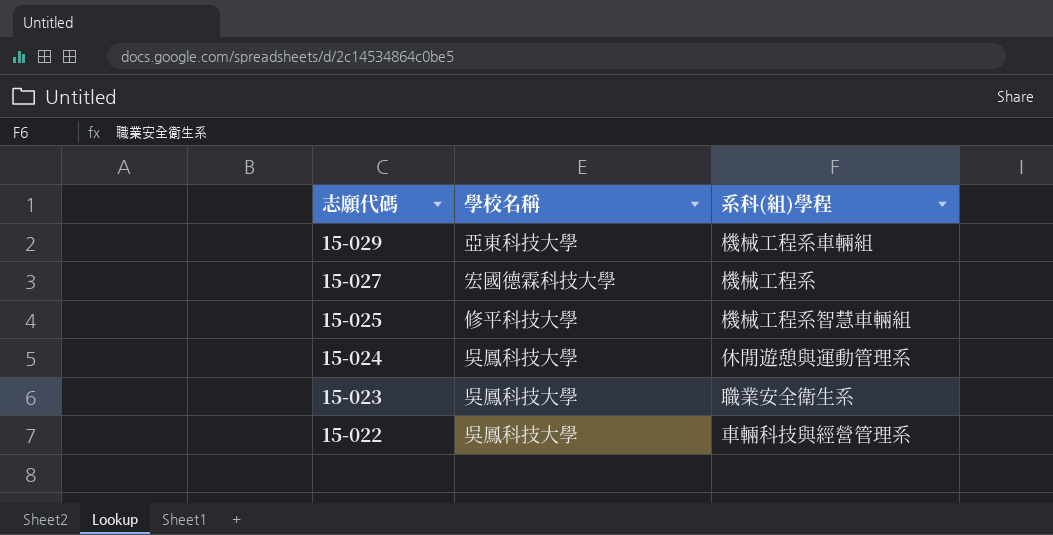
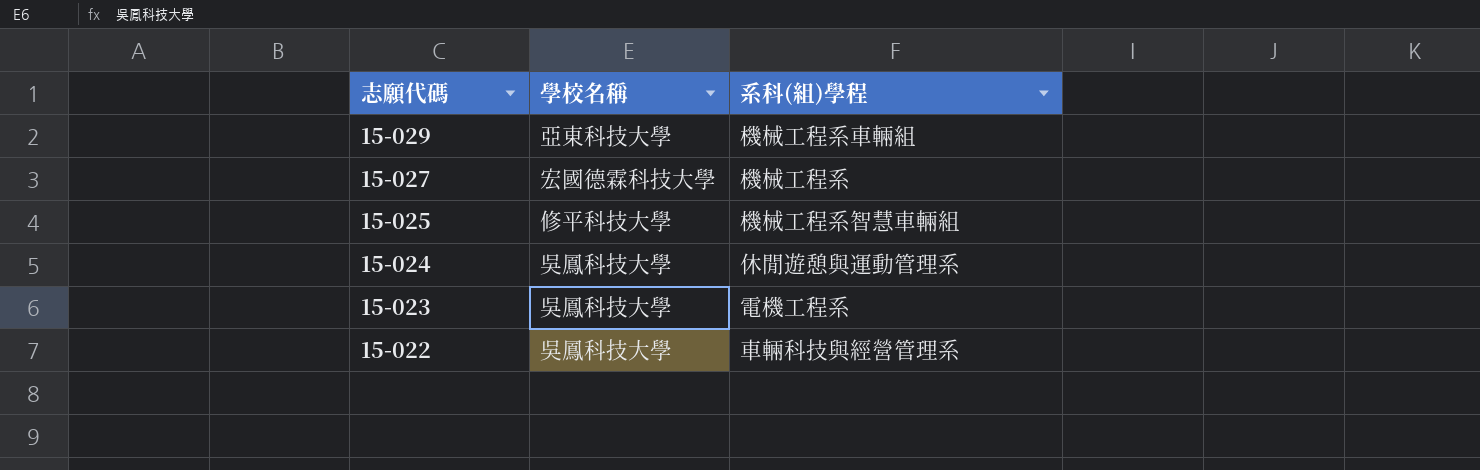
15-023 | 系科(組)學程: 職業安全衛生系 -> 電機工程系

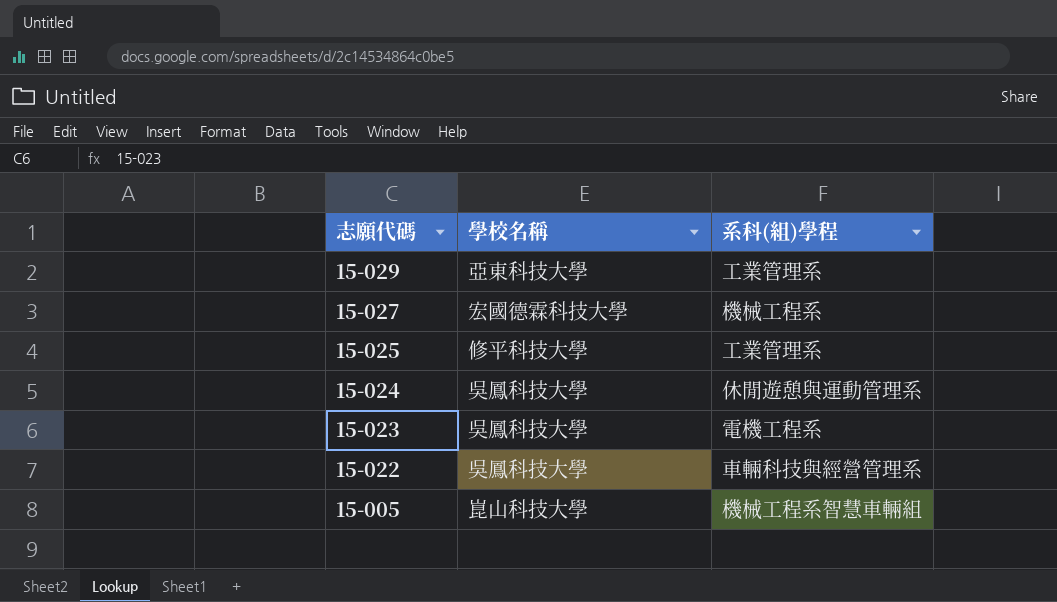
15-029 | 系科(組)學程: 機械工程系車輛組 -> 工業管理系
15-025 | 系科(組)學程: 機械工程系智慧車輛組 -> 工業管理系
row 15-005: none -> 崑山科技大學 | 機械工程系智慧車輛組

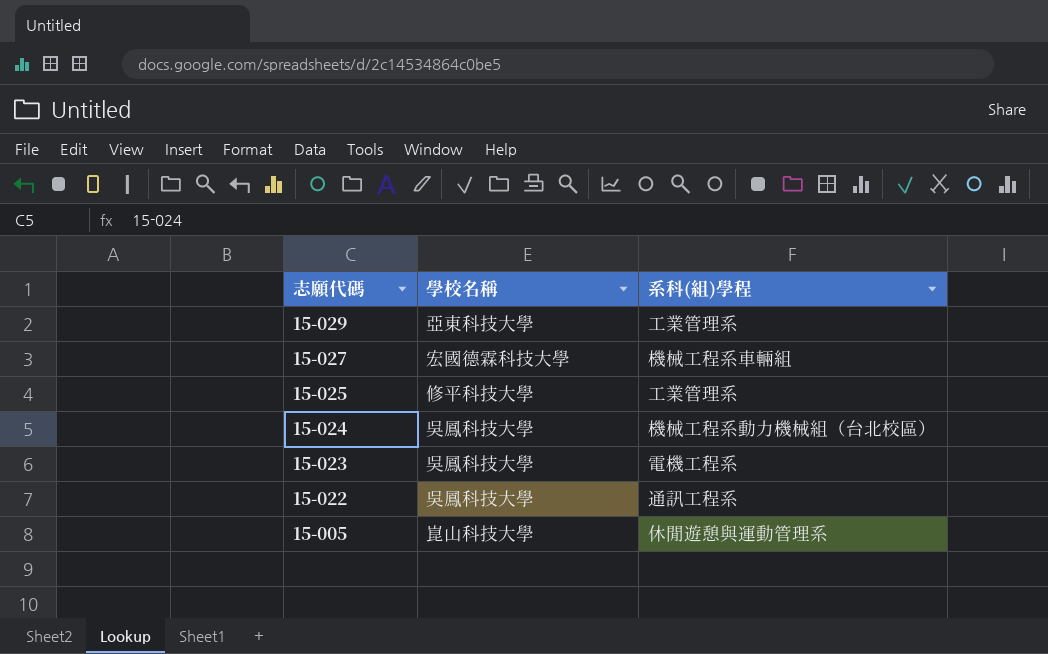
15-027 | 系科(組)學程: 機械工程系 -> 機械工程系車輛組
15-024 | 系科(組)學程: 休閒遊憩與運動管理系 -> 機械工程系動力機械組（台北校區）
15-022 | 系科(組)學程: 車輛科技與經營管理系 -> 通訊工程系
15-005 | 系科(組)學程: 機械工程系智慧車輛組 -> 休閒遊憩與運動管理系

